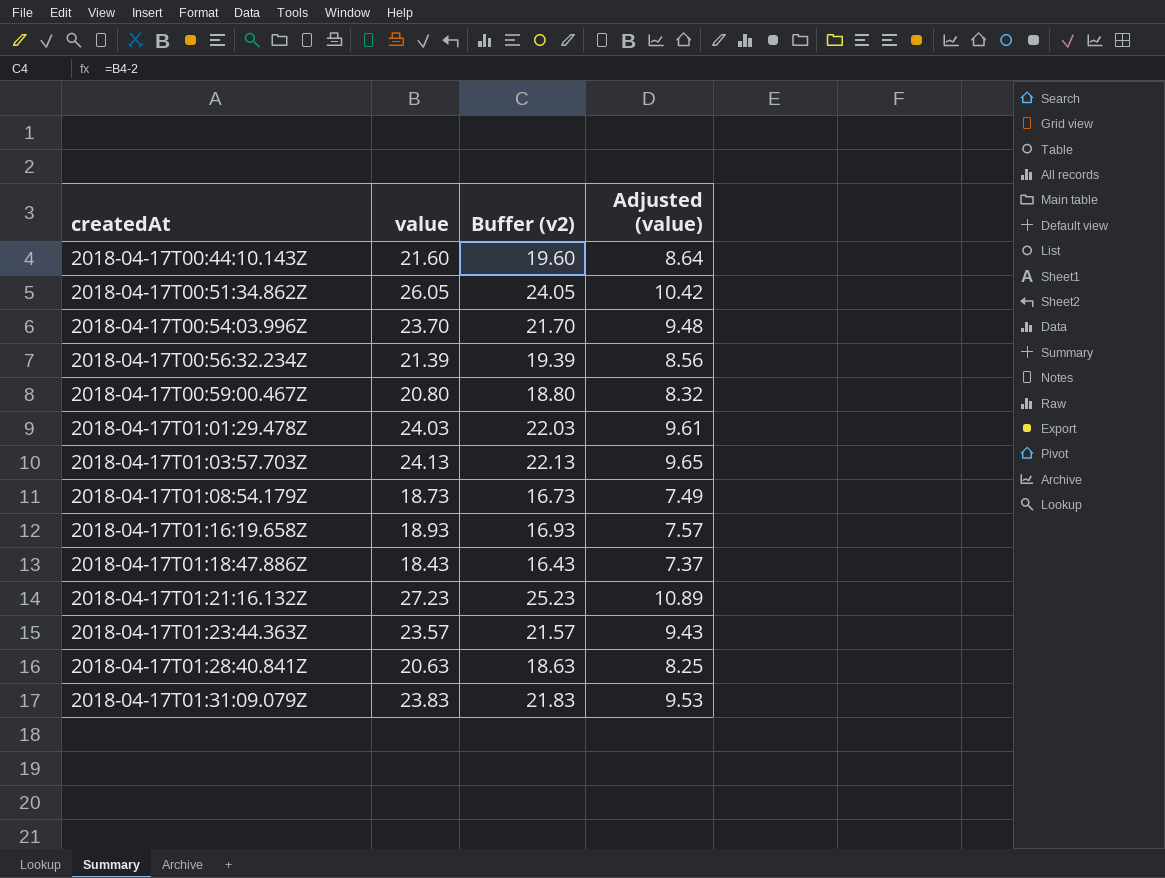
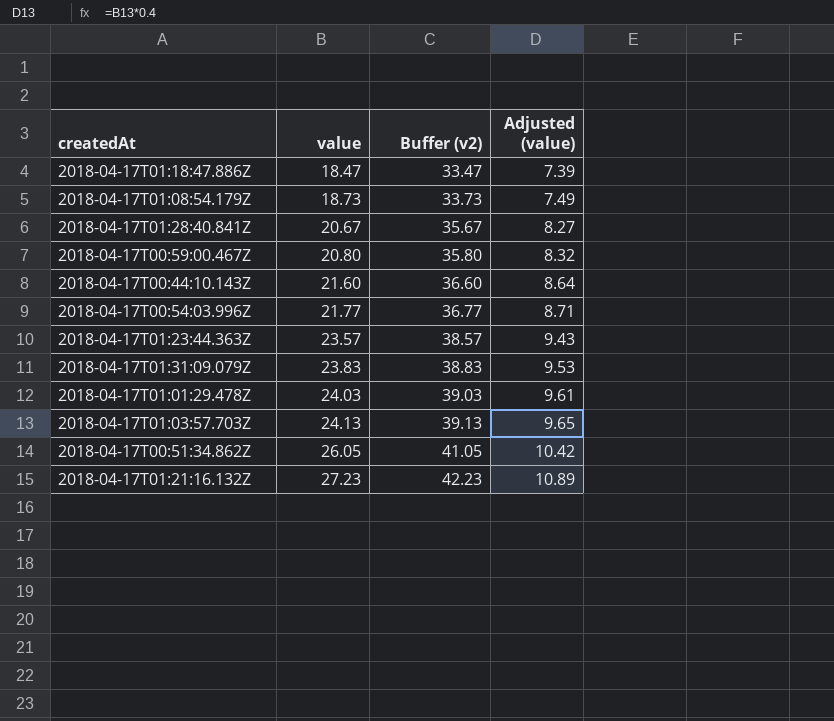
row order: createdAt ascending -> value ascending
column Buffer (v2) | formula: [value] - 2 -> [value] + 15
row 2018-04-17T00:56:32.234Z: 21.39 | 19.39 | 8.56 -> none
row 2018-04-17T01:16:19.658Z: 18.93 | 16.93 | 7.57 -> none
2018-04-17T01:18:47.886Z | value: 18.43 -> 18.47
2018-04-17T01:18:47.886Z | Adjusted (value): 7.37 -> 7.39
2018-04-17T01:28:40.841Z | value: 20.63 -> 20.67
2018-04-17T01:28:40.841Z | Adjusted (value): 8.25 -> 8.27
2018-04-17T00:54:03.996Z | value: 23.70 -> 21.77
2018-04-17T00:54:03.996Z | Adjusted (value): 9.48 -> 8.71

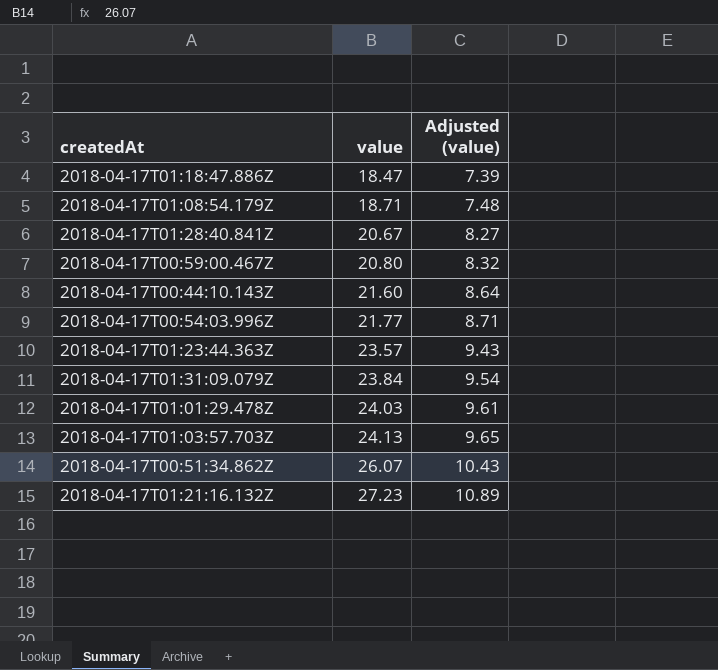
column Buffer (v2) | formula: [value] + 15 -> none
2018-04-17T01:08:54.179Z | value: 18.73 -> 18.71
2018-04-17T01:08:54.179Z | Adjusted (value): 7.49 -> 7.48
2018-04-17T01:31:09.079Z | value: 23.83 -> 23.84
2018-04-17T01:31:09.079Z | Adjusted (value): 9.53 -> 9.54
2018-04-17T00:51:34.862Z | value: 26.05 -> 26.07
2018-04-17T00:51:34.862Z | Adjusted (value): 10.42 -> 10.43

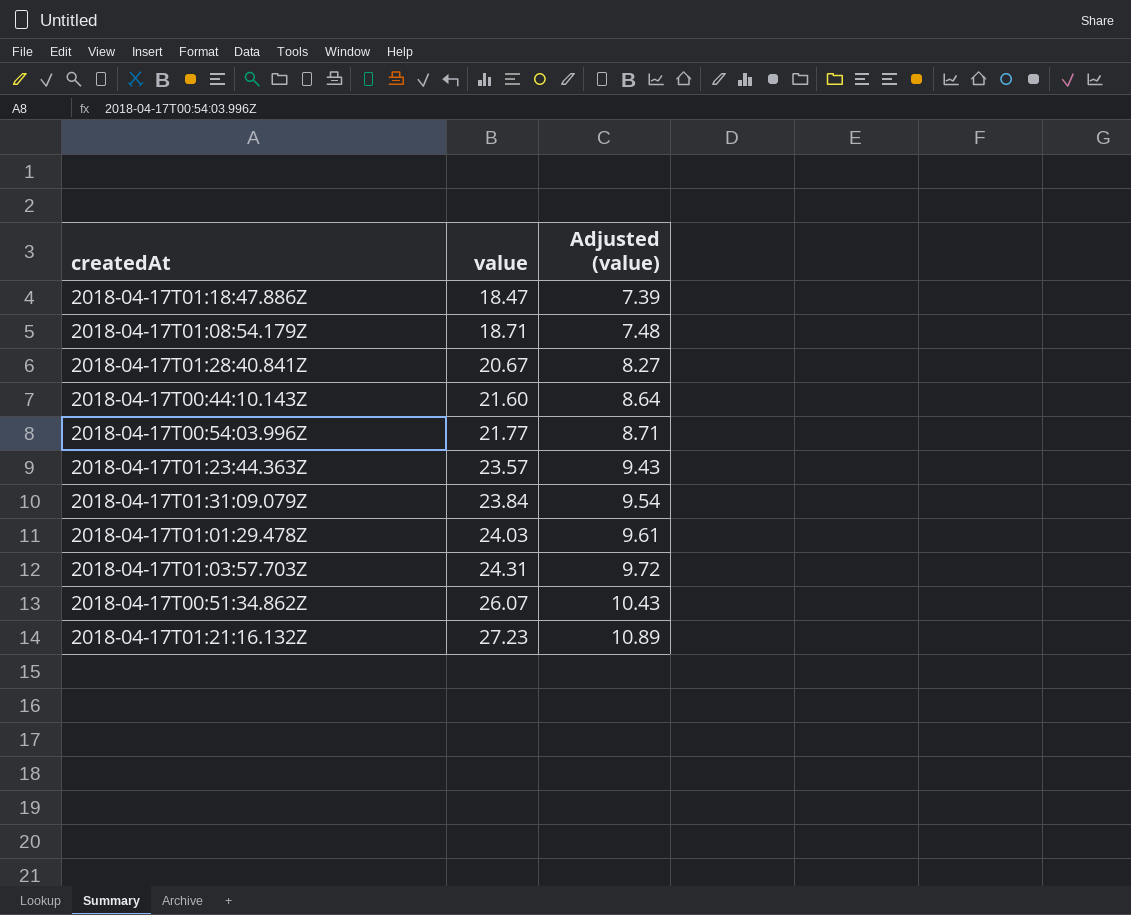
row 2018-04-17T00:59:00.467Z: 20.80 | 8.32 -> none
2018-04-17T01:03:57.703Z | value: 24.13 -> 24.31
2018-04-17T01:03:57.703Z | Adjusted (value): 9.65 -> 9.72

